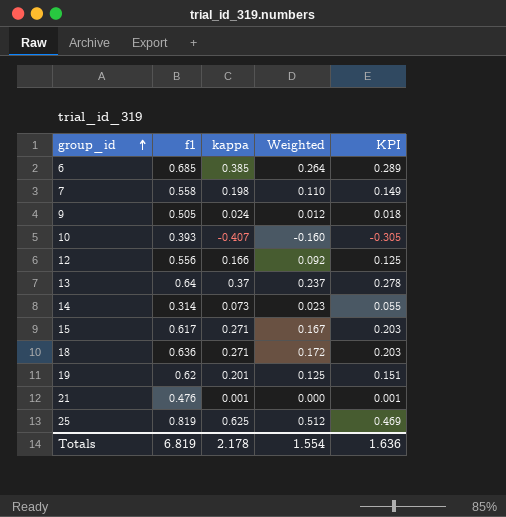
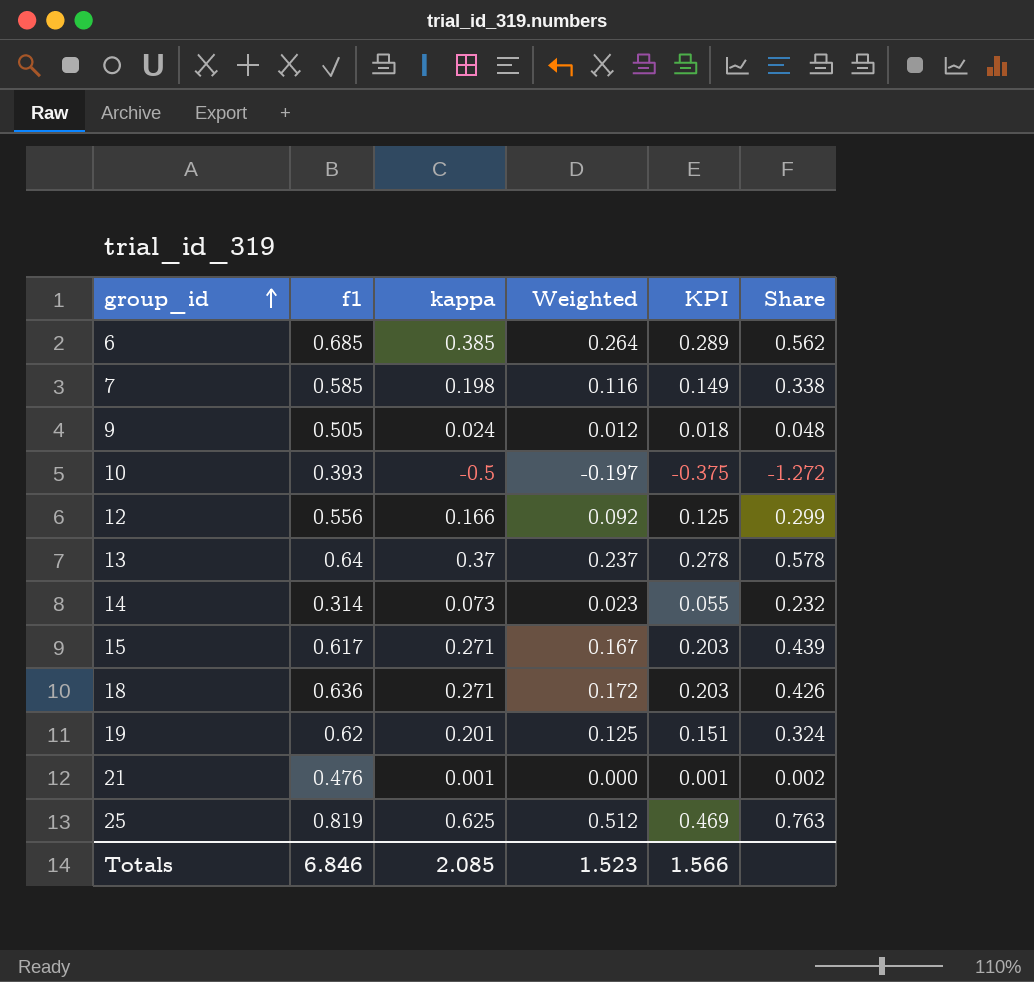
column Share | formula: none -> [kappa] / [f1]
7 | f1: 0.558 -> 0.585
7 | Weighted: 0.110 -> 0.116
10 | kappa: -0.407 -> -0.5
10 | Weighted: -0.160 -> -0.197
10 | KPI: -0.305 -> -0.375
Totals | f1: 6.819 -> 6.846
Totals | kappa: 2.178 -> 2.085
Totals | Weighted: 1.554 -> 1.523
Totals | KPI: 1.636 -> 1.566

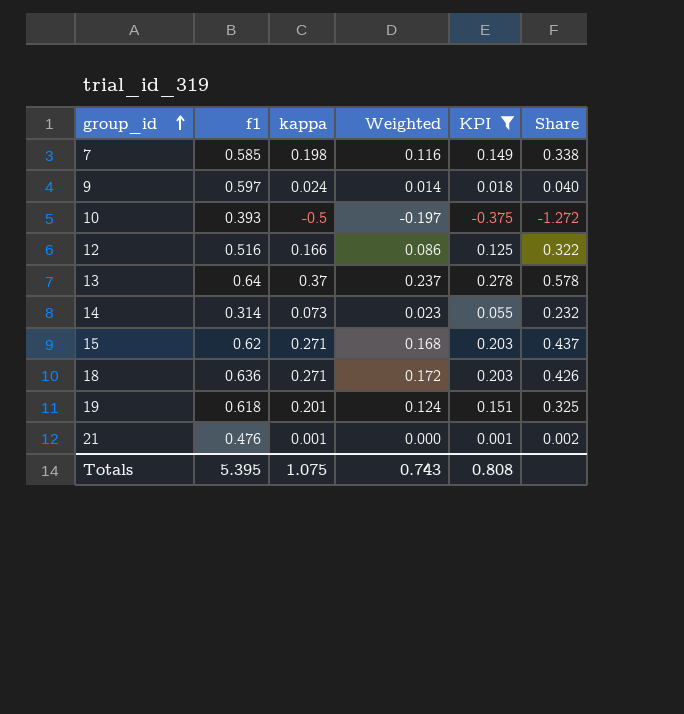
filter: none -> KPI <= 0.278
9 | f1: 0.505 -> 0.597
9 | Weighted: 0.012 -> 0.014
9 | Share: 0.048 -> 0.040
12 | f1: 0.556 -> 0.516
12 | Weighted: 0.092 -> 0.086
12 | Share: 0.299 -> 0.322
15 | f1: 0.617 -> 0.62
15 | Weighted: 0.167 -> 0.168
15 | Share: 0.439 -> 0.437
19 | f1: 0.62 -> 0.618
19 | Weighted: 0.125 -> 0.124
19 | Share: 0.324 -> 0.325
Totals | f1: 6.846 -> 5.395
Totals | kappa: 2.085 -> 1.075
Totals | Weighted: 1.523 -> 0.743
Totals | KPI: 1.566 -> 0.808

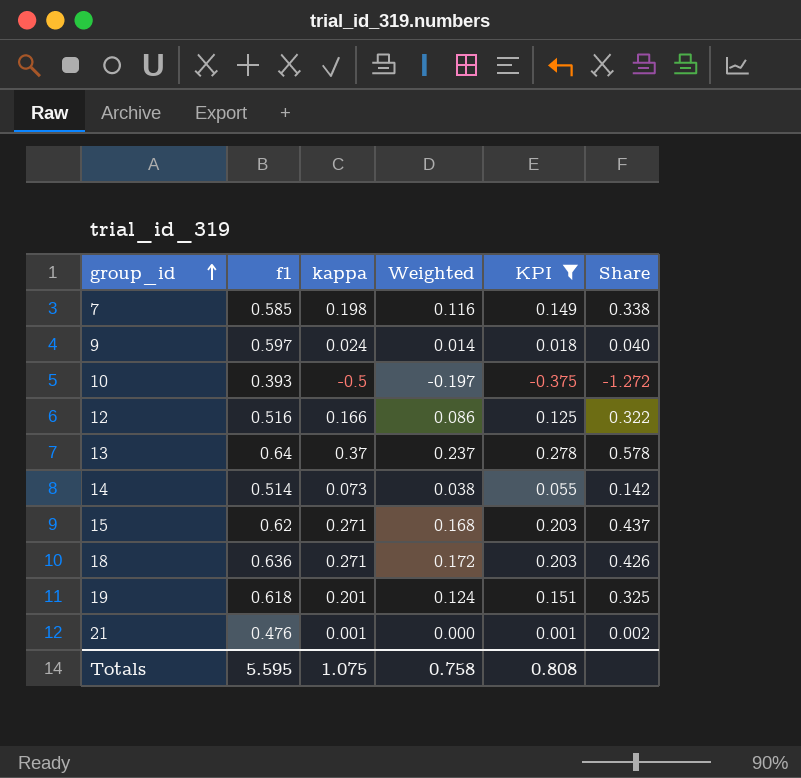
14 | f1: 0.314 -> 0.514
14 | Weighted: 0.023 -> 0.038
14 | Share: 0.232 -> 0.142
Totals | f1: 5.395 -> 5.595
Totals | Weighted: 0.743 -> 0.758

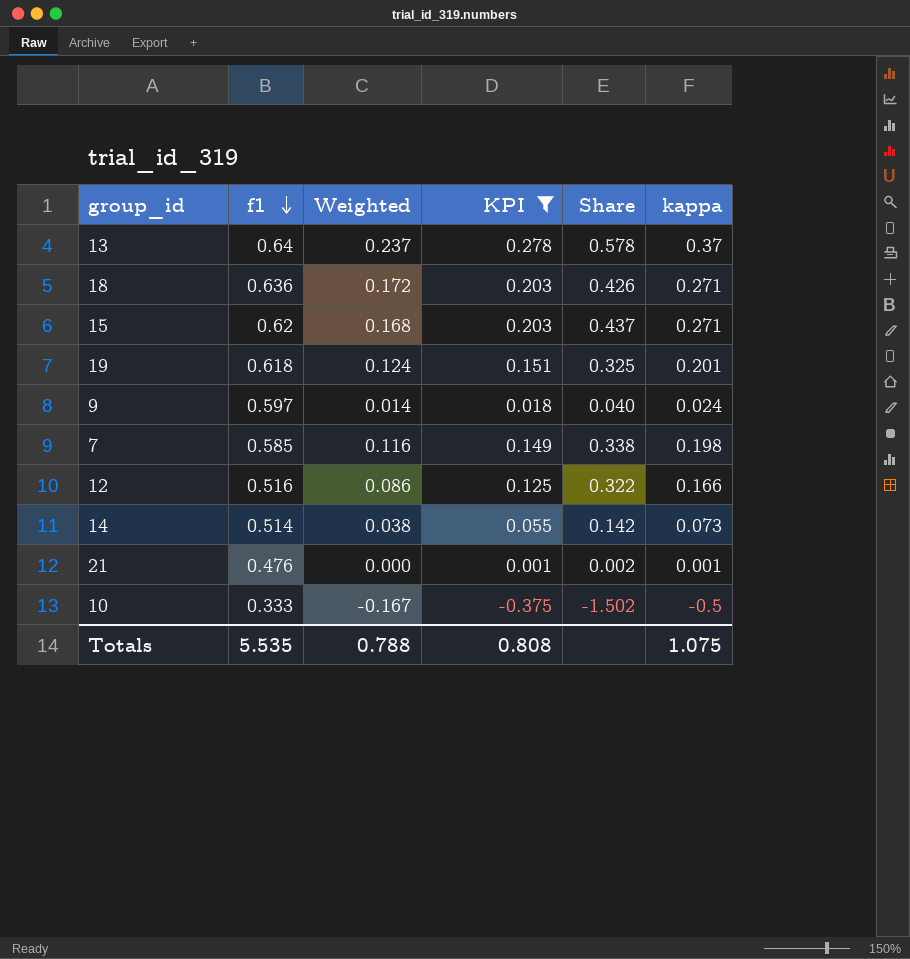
row order: group_id ascending -> f1 descending
column kappa | position: 3 -> 6
10 | f1: 0.393 -> 0.333
10 | Weighted: -0.197 -> -0.167
10 | Share: -1.272 -> -1.502
Totals | f1: 5.595 -> 5.535
Totals | Weighted: 0.758 -> 0.788

